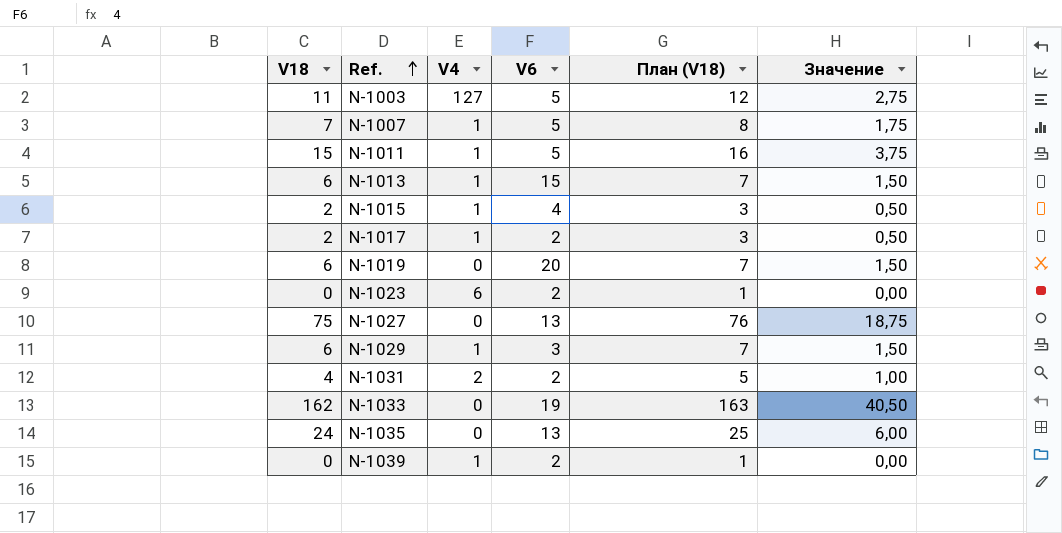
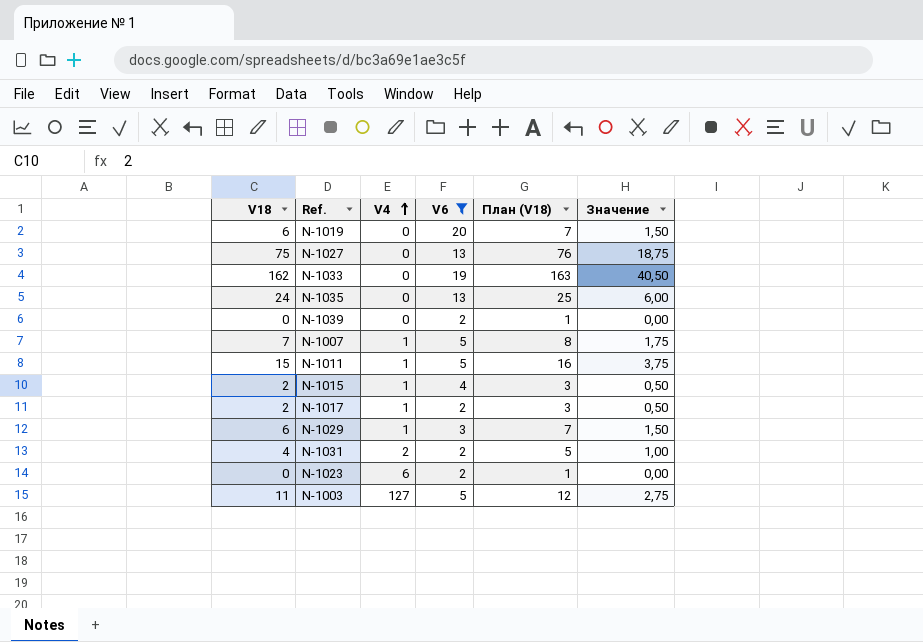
filter: none -> V6 != 15
row order: Ref. ascending -> V4 ascending
N-1039 | V4: 1 -> 0

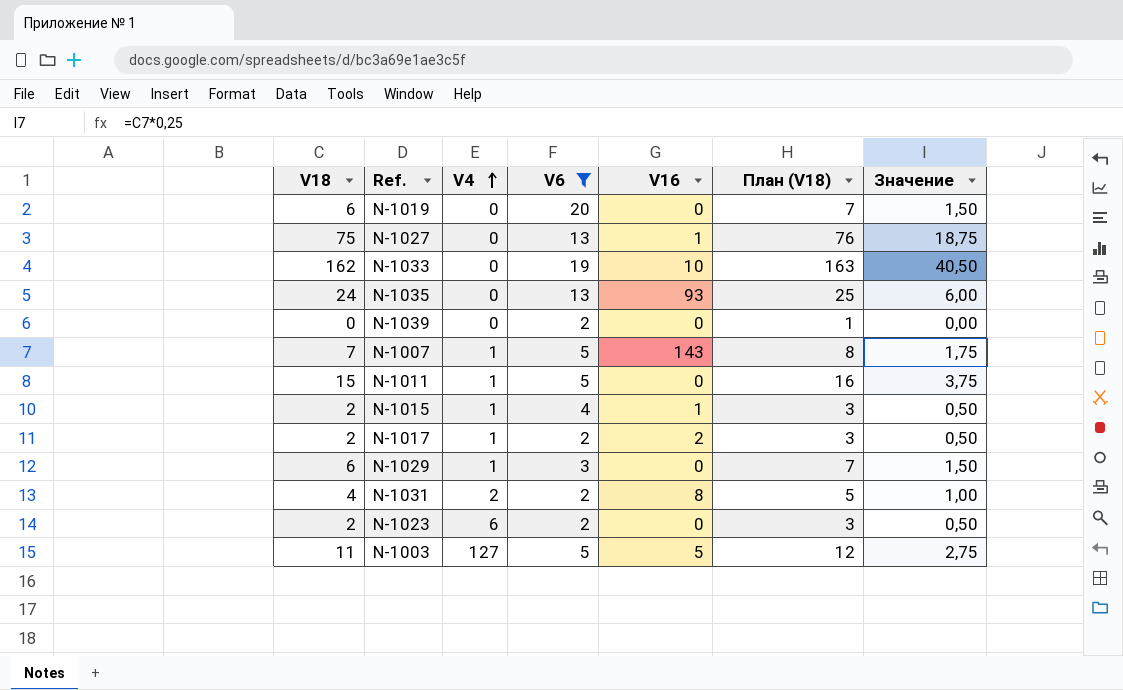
column V16 | position: none -> 5
N-1023 | V18: 0 -> 2
N-1023 | План (V18): 1 -> 3
N-1023 | Значение: 0,00 -> 0,50

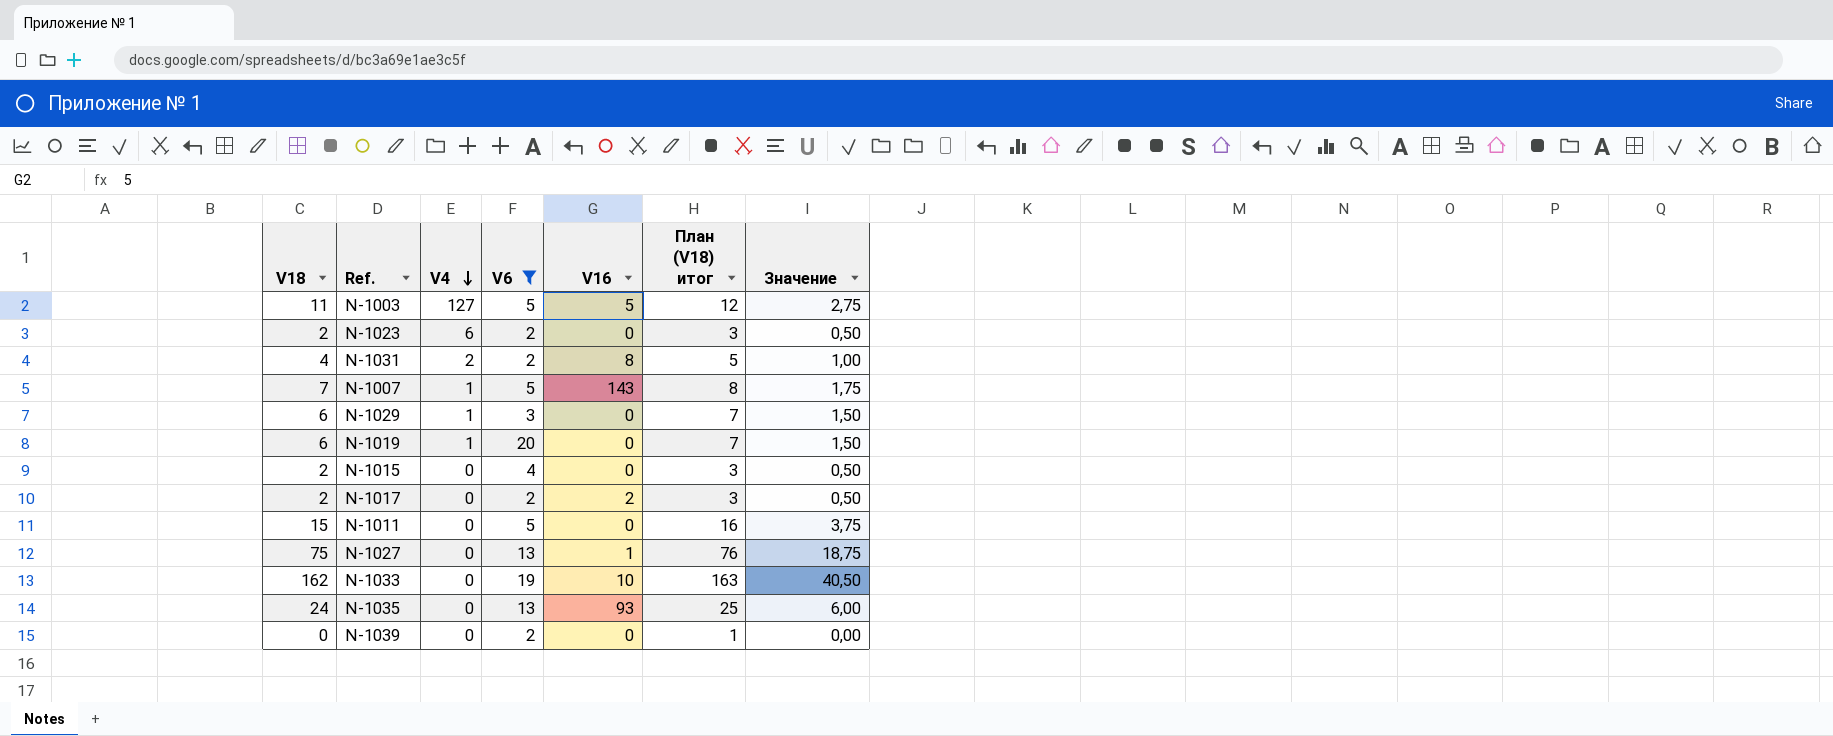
row order: V4 ascending -> V4 descending
column name: План (V18) -> План (V18) итог
N-1019 | V4: 0 -> 1
N-1015 | V4: 1 -> 0
N-1015 | V16: 1 -> 0
N-1017 | V4: 1 -> 0
N-1011 | V4: 1 -> 0

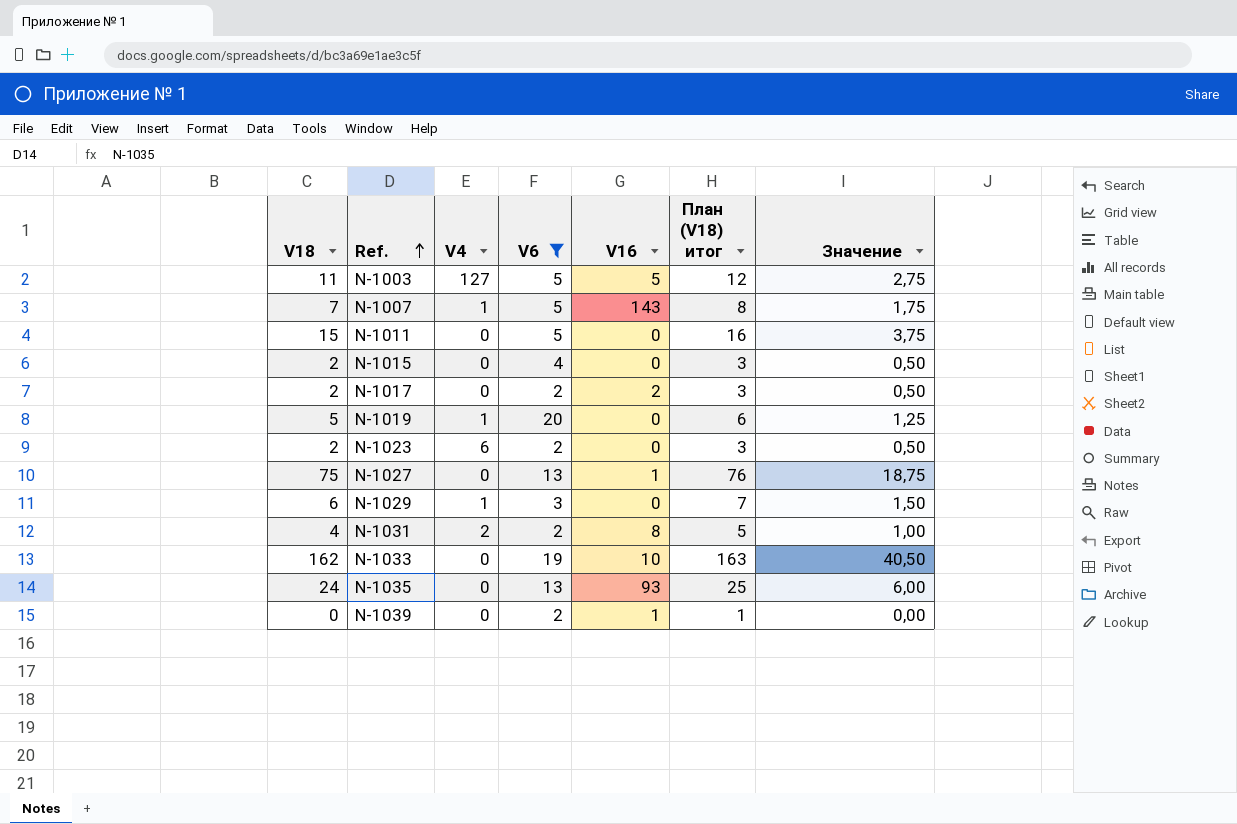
row order: V4 descending -> Ref. ascending
N-1019 | V18: 6 -> 5
N-1019 | План (V18) итог: 7 -> 6
N-1019 | Значение: 1,50 -> 1,25
N-1039 | V16: 0 -> 1

